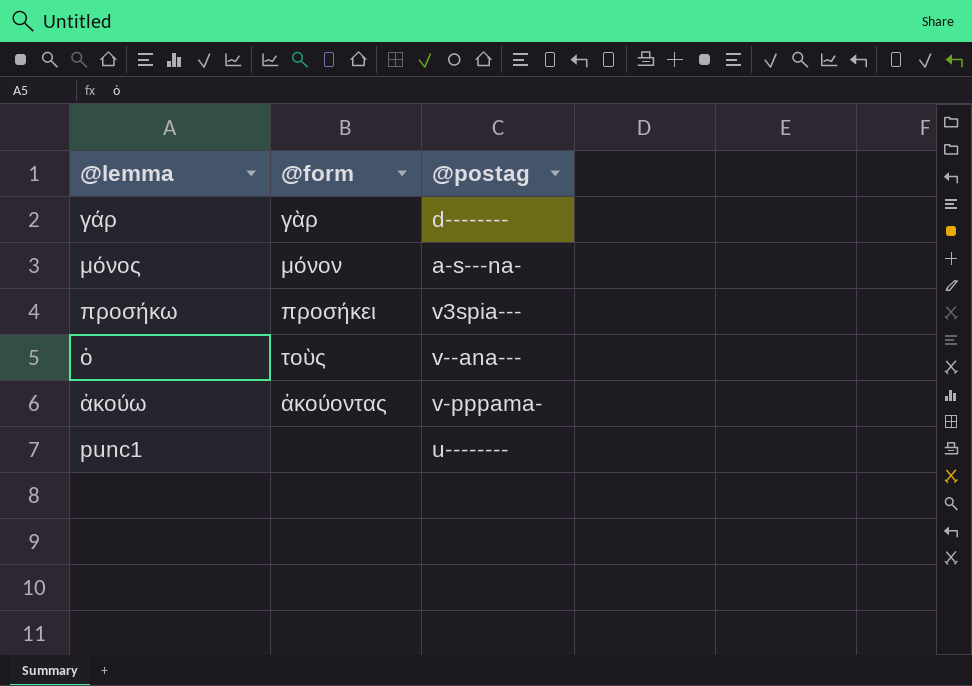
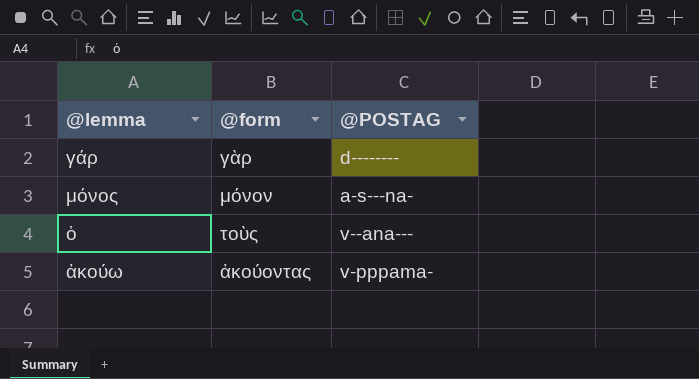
column name: @postag -> @POSTAG
row προσήκω: προσήκει | v3spia--- -> none
row punc1: none | u-------- -> none

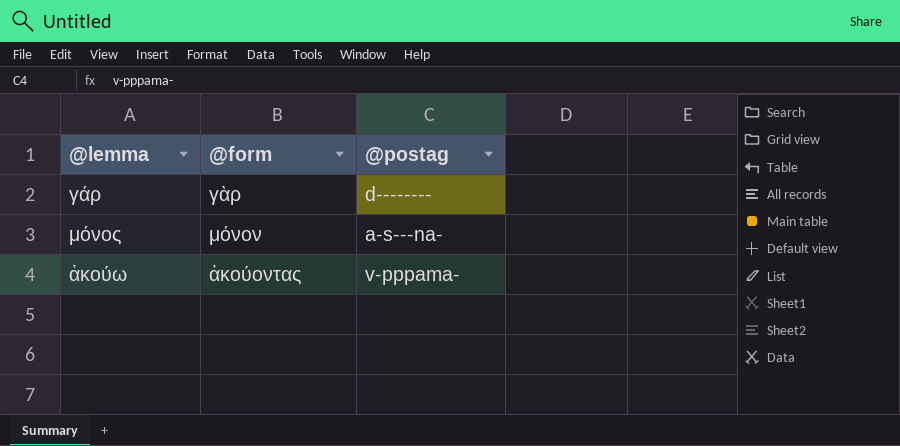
column name: @POSTAG -> @postag
row ὁ: τοὺς | v--ana--- -> none

